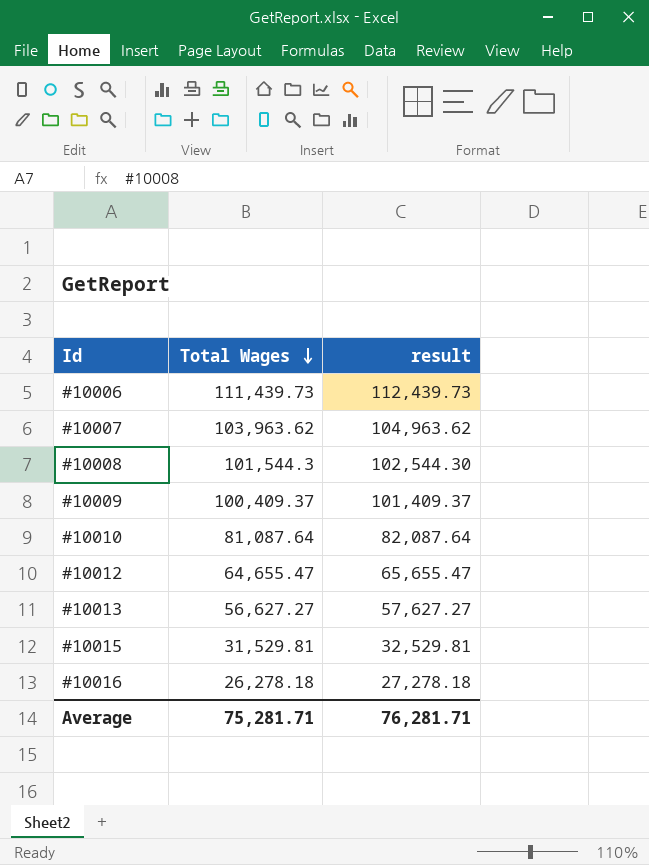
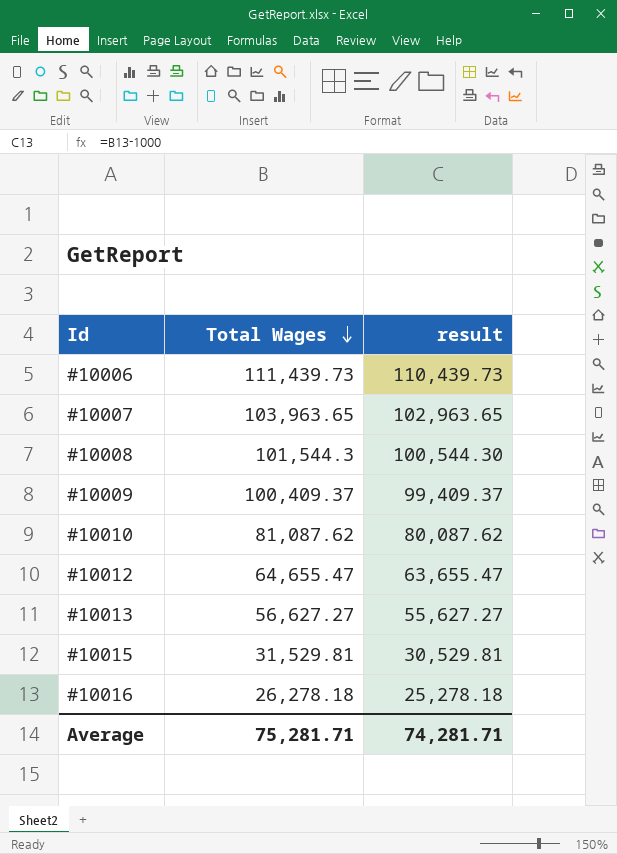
column result | formula: [Total Wages] + 1000 -> [Total Wages] - 1000
#10007 | Total Wages: 103,963.62 -> 103,963.65
#10010 | Total Wages: 81,087.64 -> 81,087.62
Average | result: 76,281.71 -> 74,281.71

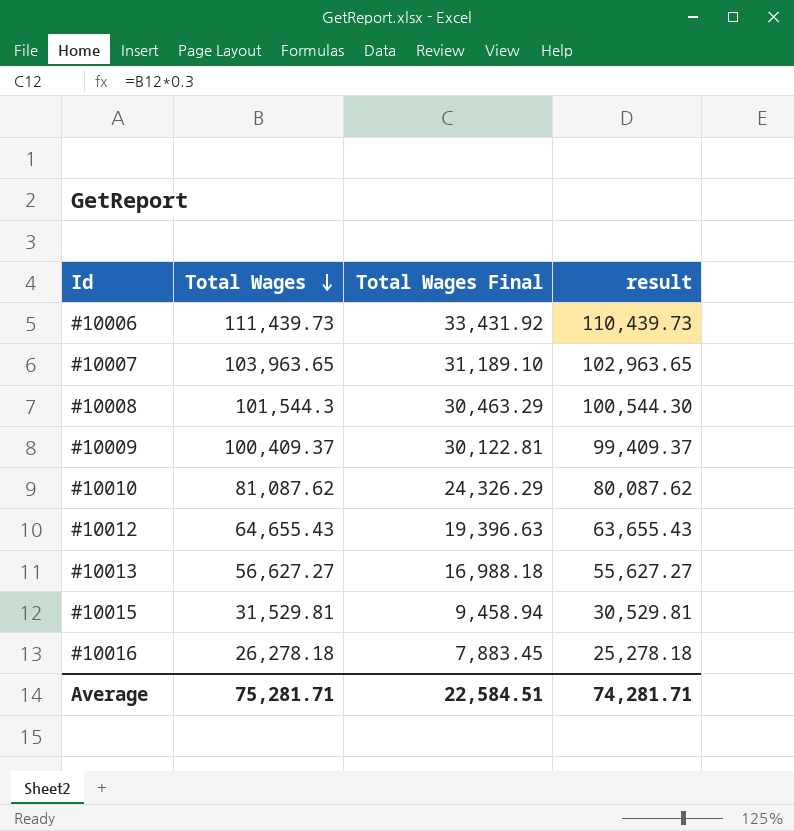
column Total Wages Final | formula: none -> [Total Wages] * 0.3
#10012 | Total Wages: 64,655.47 -> 64,655.43
#10012 | result: 63,655.47 -> 63,655.43

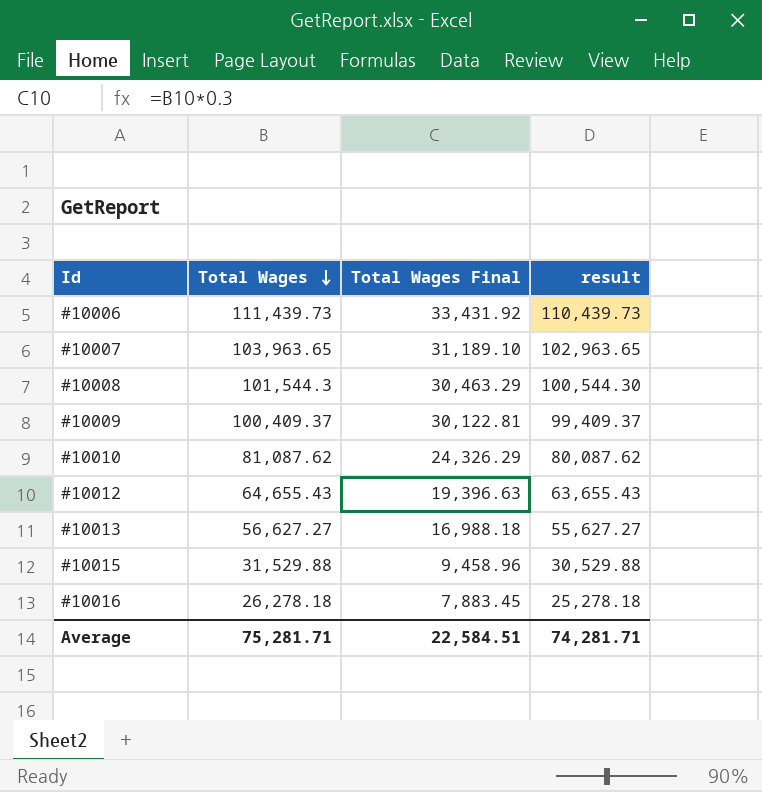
#10015 | Total Wages: 31,529.81 -> 31,529.88
#10015 | Total Wages Final: 9,458.94 -> 9,458.96
#10015 | result: 30,529.81 -> 30,529.88

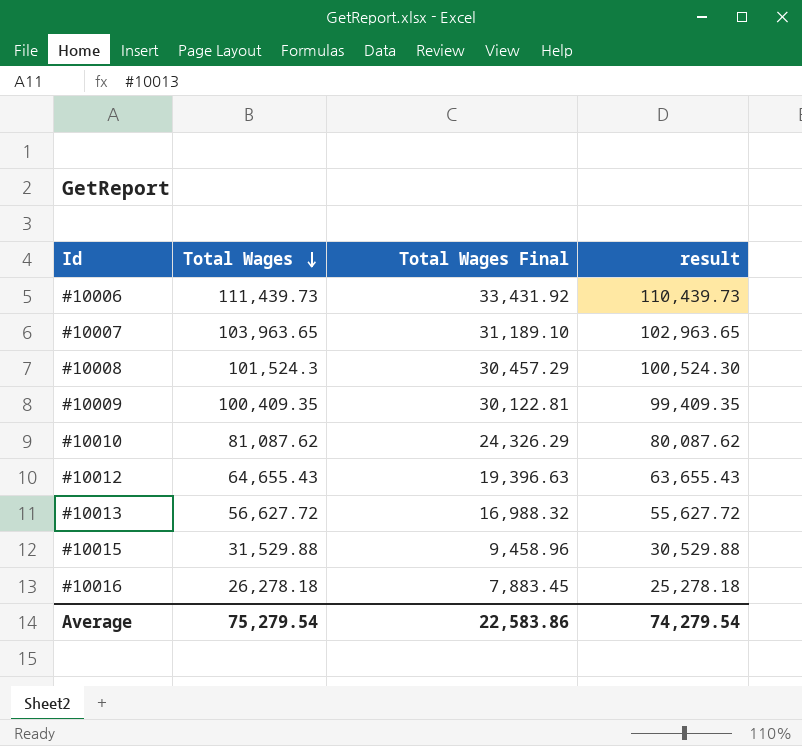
#10008 | Total Wages: 101,544.3 -> 101,524.3
#10008 | Total Wages Final: 30,463.29 -> 30,457.29
#10008 | result: 100,544.30 -> 100,524.30
#10009 | Total Wages: 100,409.37 -> 100,409.35
#10009 | result: 99,409.37 -> 99,409.35
#10013 | Total Wages: 56,627.27 -> 56,627.72
#10013 | Total Wages Final: 16,988.18 -> 16,988.32
#10013 | result: 55,627.27 -> 55,627.72
Average | Total Wages: 75,281.71 -> 75,279.54
Average | Total Wages Final: 22,584.51 -> 22,583.86
Average | result: 74,281.71 -> 74,279.54

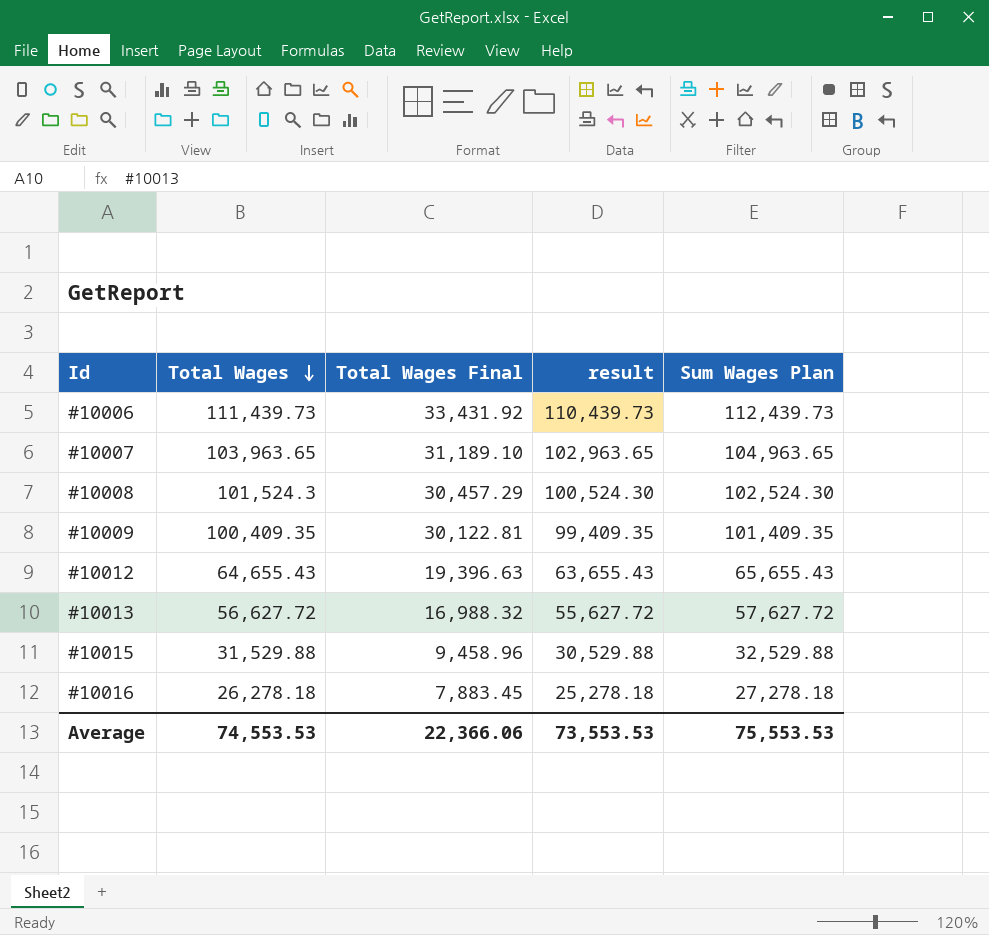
column Sum Wages Plan | formula: none -> [Total Wages] + 1000
row #10010: 81,087.62 | 24,326.29 | 80,087.62 -> none
Average | Total Wages: 75,279.54 -> 74,553.53
Average | Total Wages Final: 22,583.86 -> 22,366.06
Average | result: 74,279.54 -> 73,553.53

